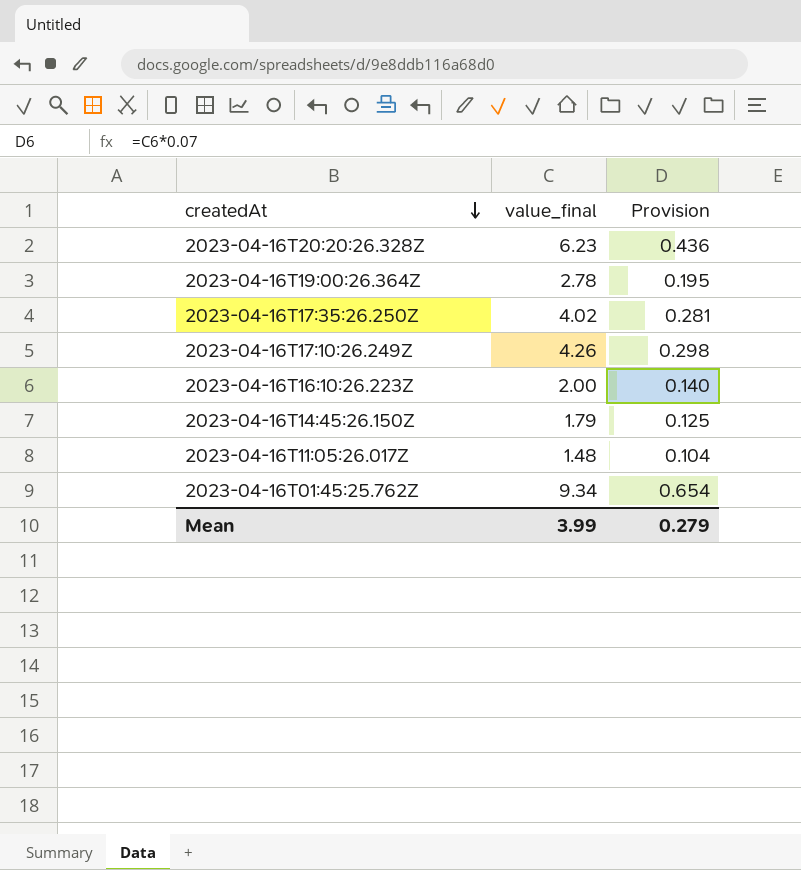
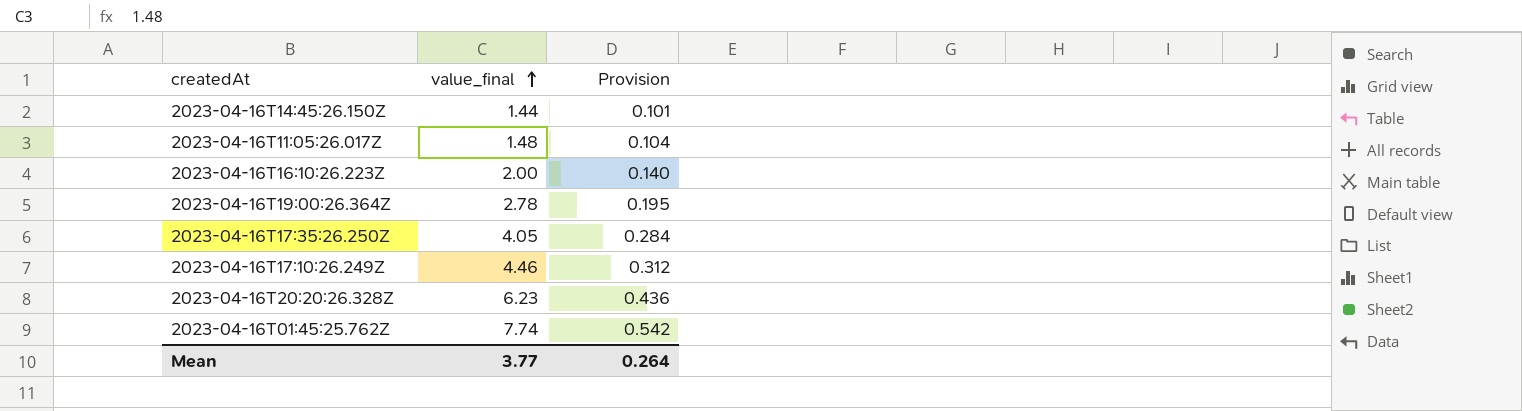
row order: createdAt descending -> value_final ascending
2023-04-16T14:45:26.150Z | value_final: 1.79 -> 1.44
2023-04-16T14:45:26.150Z | Provision: 0.125 -> 0.101
2023-04-16T17:35:26.250Z | value_final: 4.02 -> 4.05
2023-04-16T17:35:26.250Z | Provision: 0.281 -> 0.284
2023-04-16T17:10:26.249Z | value_final: 4.26 -> 4.46
2023-04-16T17:10:26.249Z | Provision: 0.298 -> 0.312
2023-04-16T01:45:25.762Z | value_final: 9.34 -> 7.74
2023-04-16T01:45:25.762Z | Provision: 0.654 -> 0.542
Mean | value_final: 3.99 -> 3.77
Mean | Provision: 0.279 -> 0.264

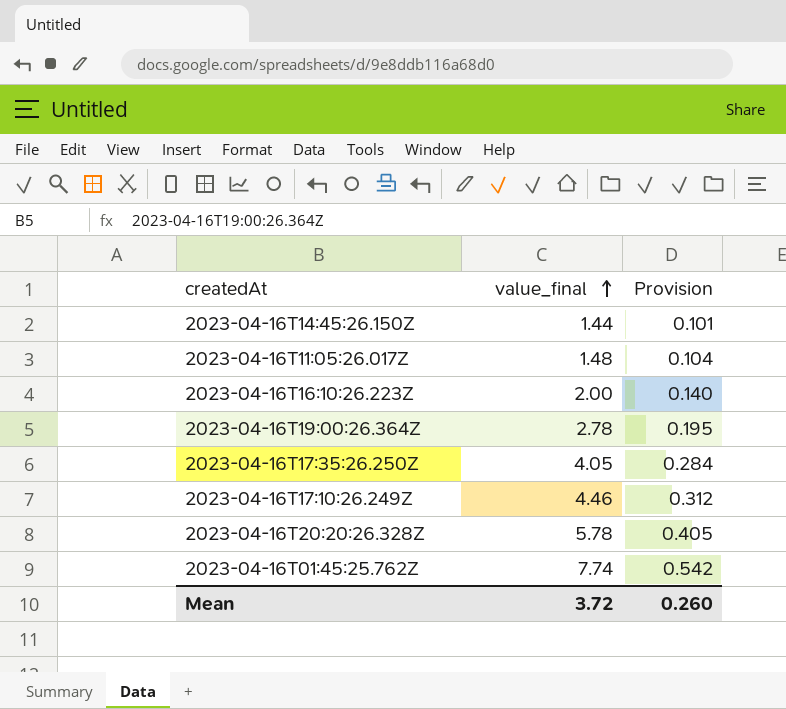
2023-04-16T20:20:26.328Z | value_final: 6.23 -> 5.78
2023-04-16T20:20:26.328Z | Provision: 0.436 -> 0.405
Mean | value_final: 3.77 -> 3.72
Mean | Provision: 0.264 -> 0.260

